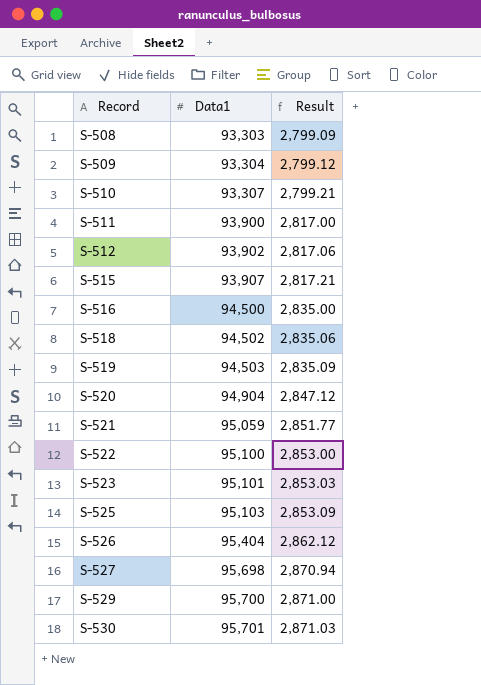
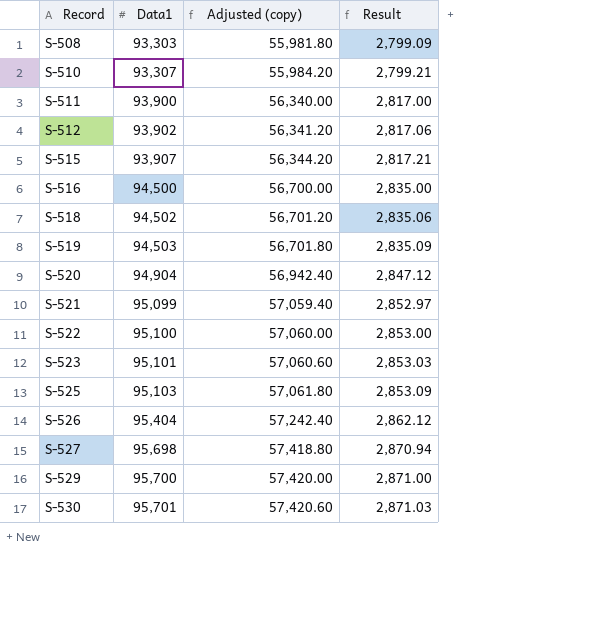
column Adjusted (copy) | formula: none -> [Data1] * 0.6
row S-509: 93,304 | 2,799.12 -> none
S-521 | Data1: 95,059 -> 95,099
S-521 | Result: 2,851.77 -> 2,852.97

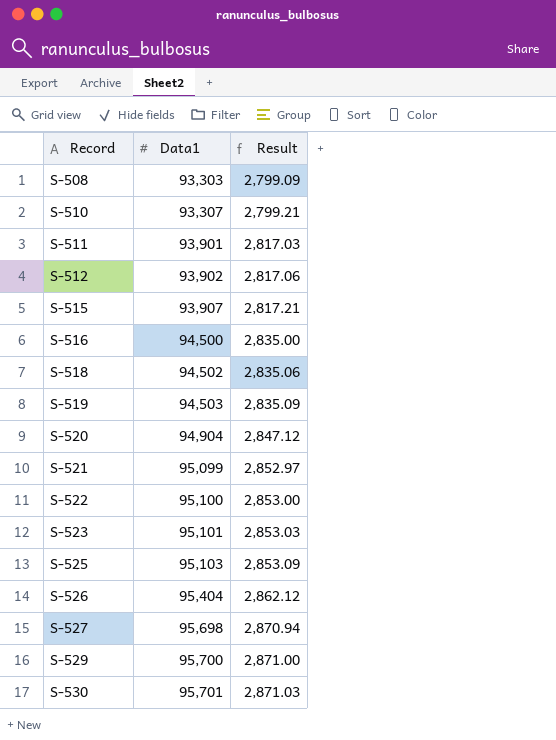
column Adjusted (copy) | formula: [Data1] * 0.6 -> none
S-511 | Data1: 93,900 -> 93,901
S-511 | Result: 2,817.00 -> 2,817.03

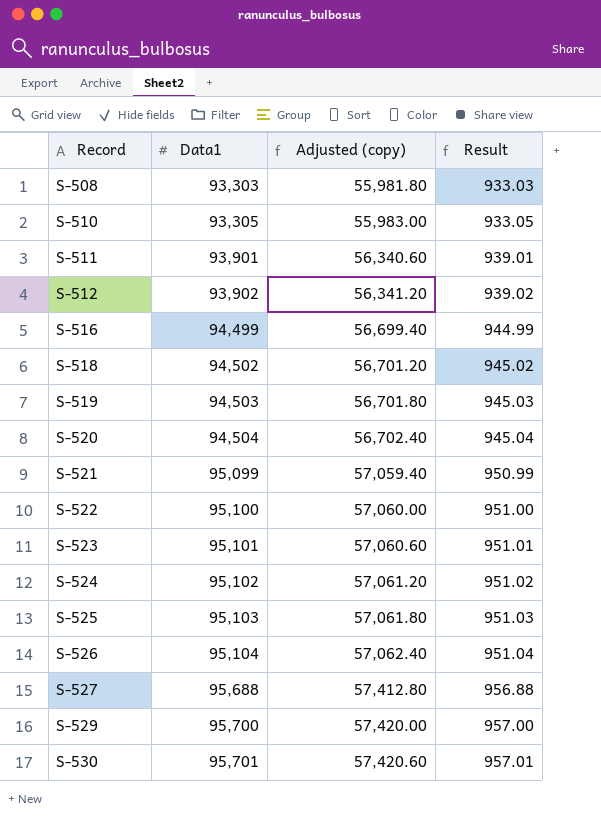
column Adjusted (copy) | formula: none -> [Data1] * 0.6
column Result | formula: [Data1] * 0.03 -> [Data1] * 0.01
row S-515: 93,907 | 2,817.21 -> none
S-510 | Data1: 93,307 -> 93,305
S-516 | Data1: 94,500 -> 94,499
S-520 | Data1: 94,904 -> 94,504
row S-524: none -> 95,102 | 57,061.20 | 951.02
S-526 | Data1: 95,404 -> 95,104
S-527 | Data1: 95,698 -> 95,688

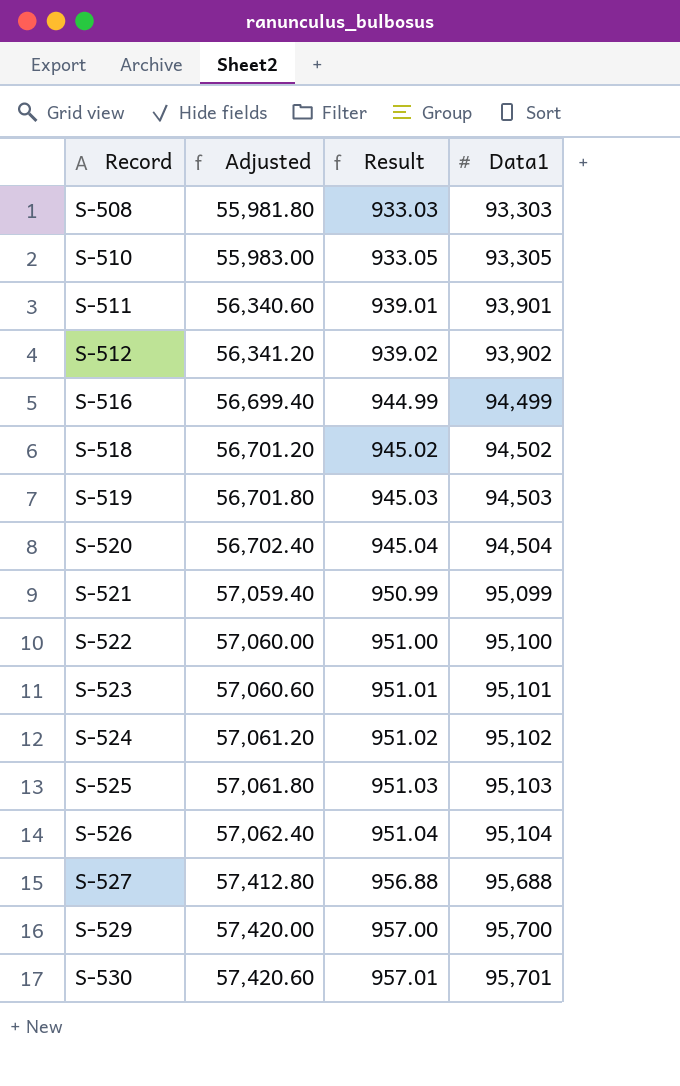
column name: Adjusted (copy) -> Adjusted
column Data1 | position: 2 -> 4

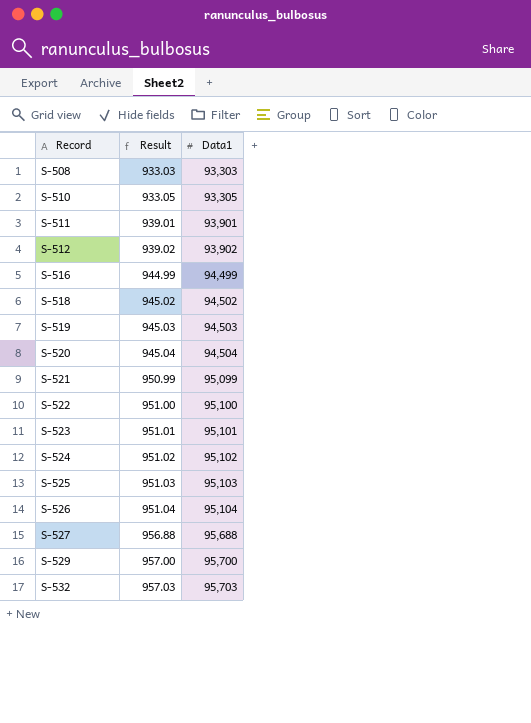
column Adjusted | formula: [Data1] * 0.6 -> none
row S-530: 57,420.60 | 957.01 | 95,701 -> none
row S-532: none -> 957.03 | 95,703

